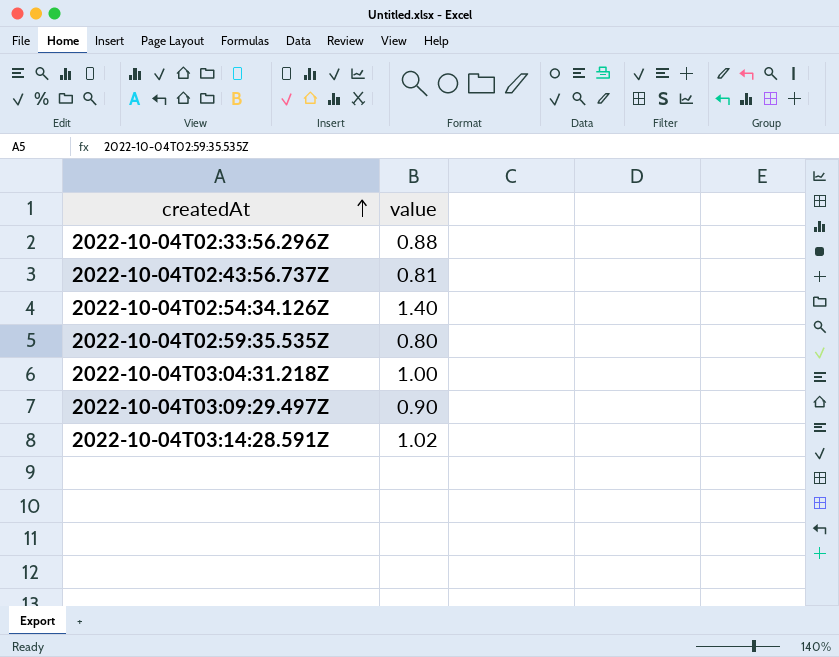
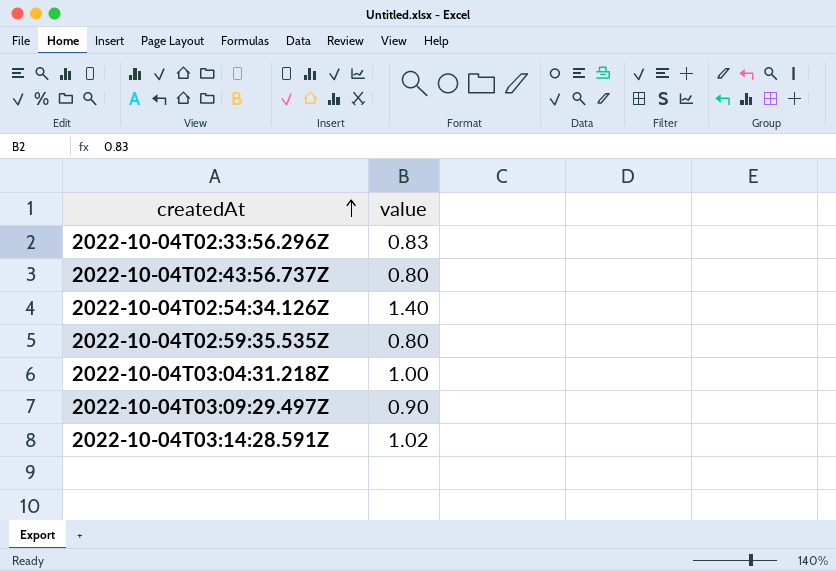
2022-10-04T02:33:56.296Z | value: 0.88 -> 0.83
2022-10-04T02:43:56.737Z | value: 0.81 -> 0.80

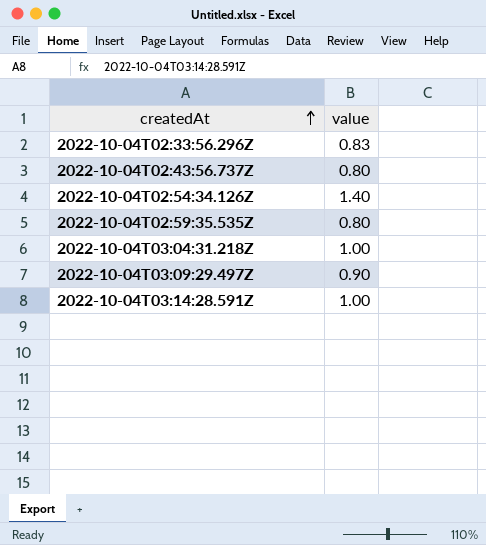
2022-10-04T03:14:28.591Z | value: 1.02 -> 1.00

